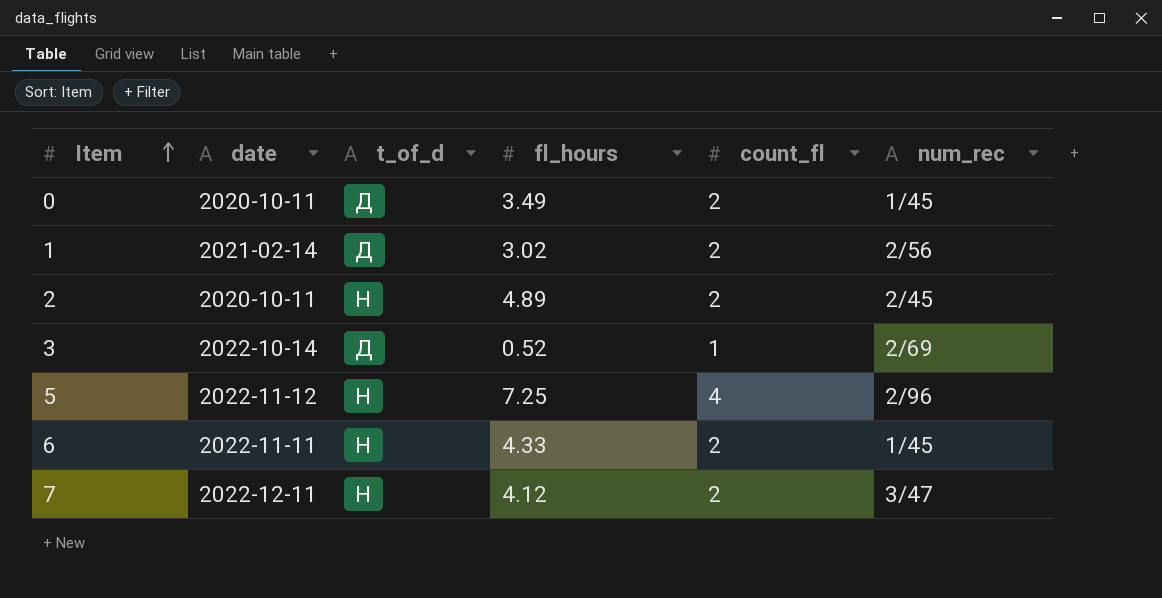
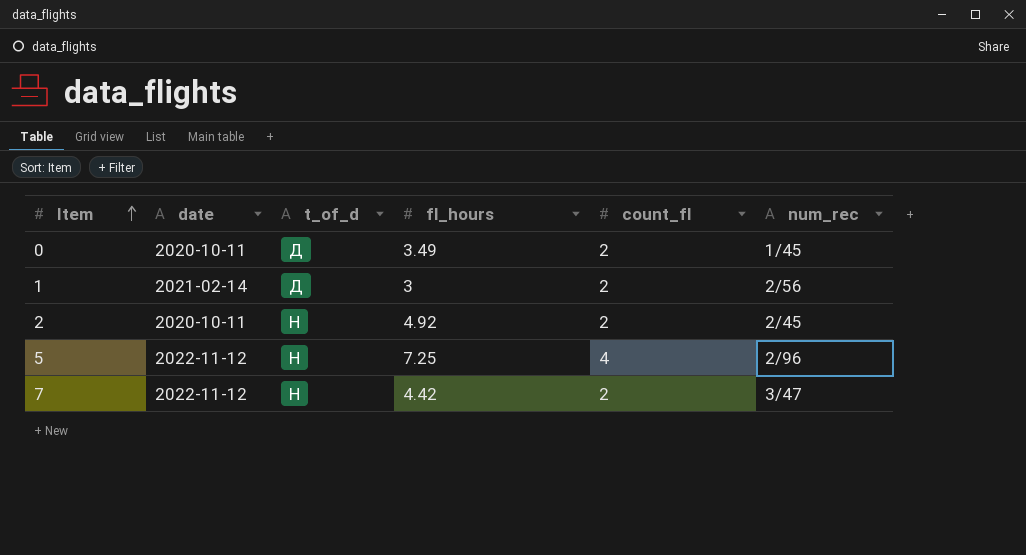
row 3: 2022-10-14 | Д | 0.52 | 1 | 2/69 -> none
row 6: 2022-11-11 | Н | 4.33 | 2 | 1/45 -> none
1 | fl_hours: 3.02 -> 3
2 | fl_hours: 4.89 -> 4.92
7 | date: 2022-12-11 -> 2022-11-12
7 | fl_hours: 4.12 -> 4.42

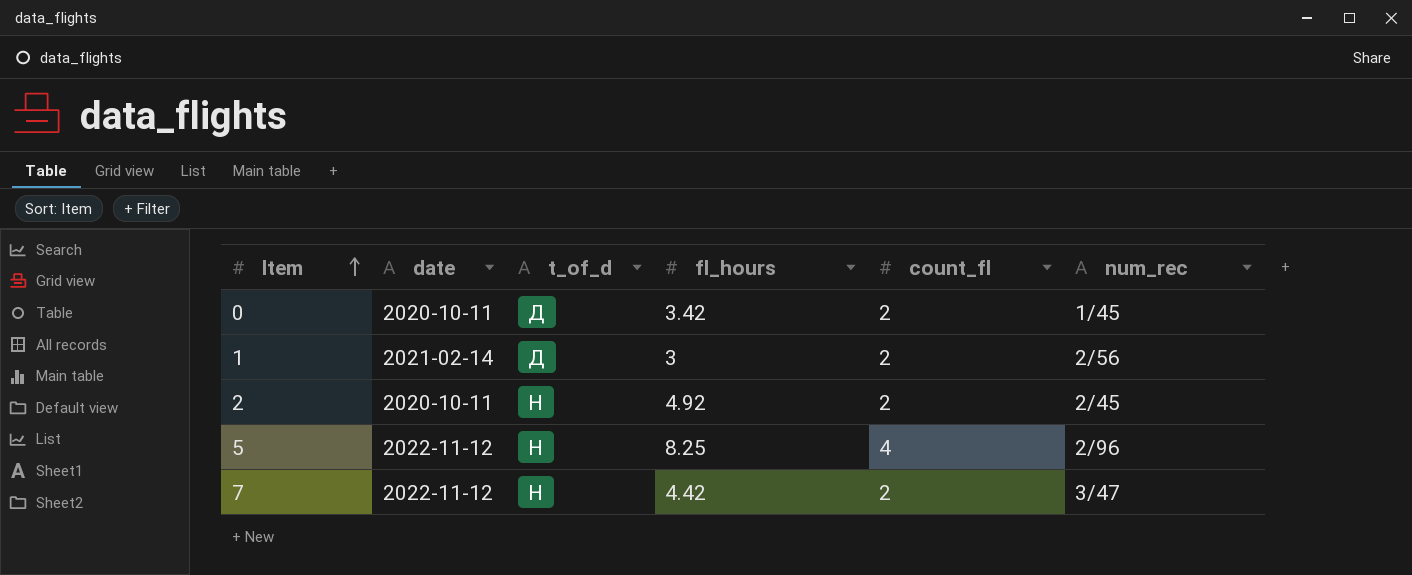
0 | fl_hours: 3.49 -> 3.42
5 | fl_hours: 7.25 -> 8.25

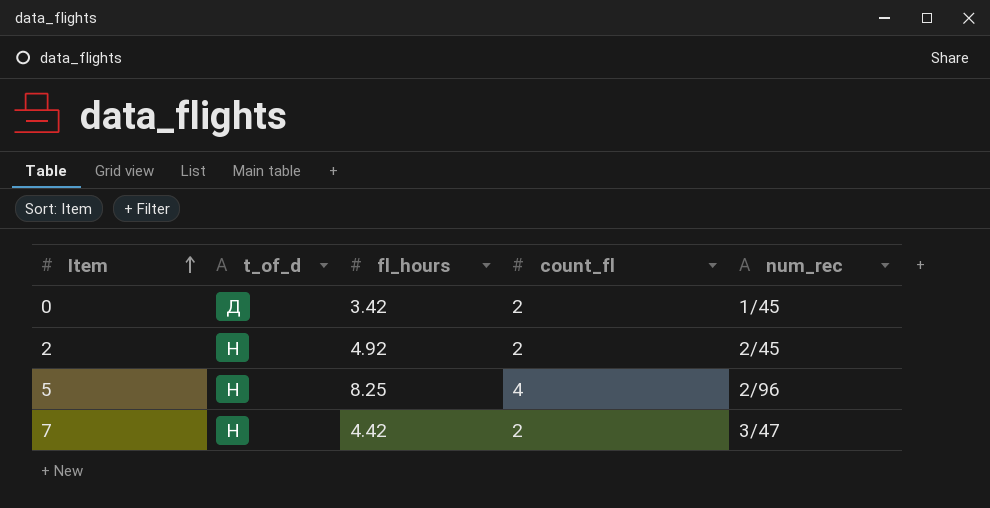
column date | position: 2 -> none
row 1: 2021-02-14 | Д | 3 | 2 | 2/56 -> none

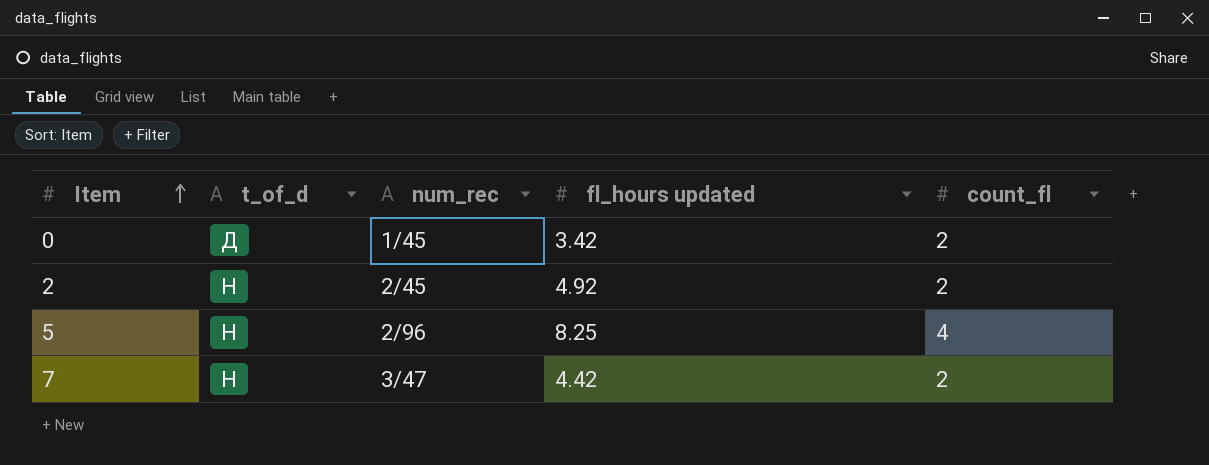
column num_rec | position: 5 -> 3
column name: fl_hours -> fl_hours updated

